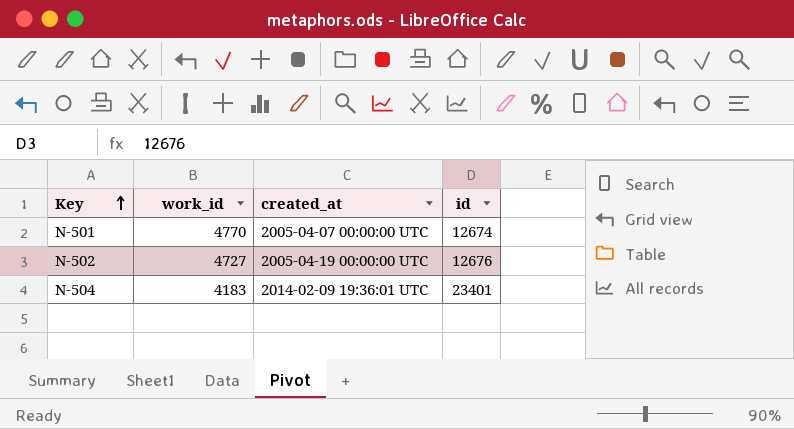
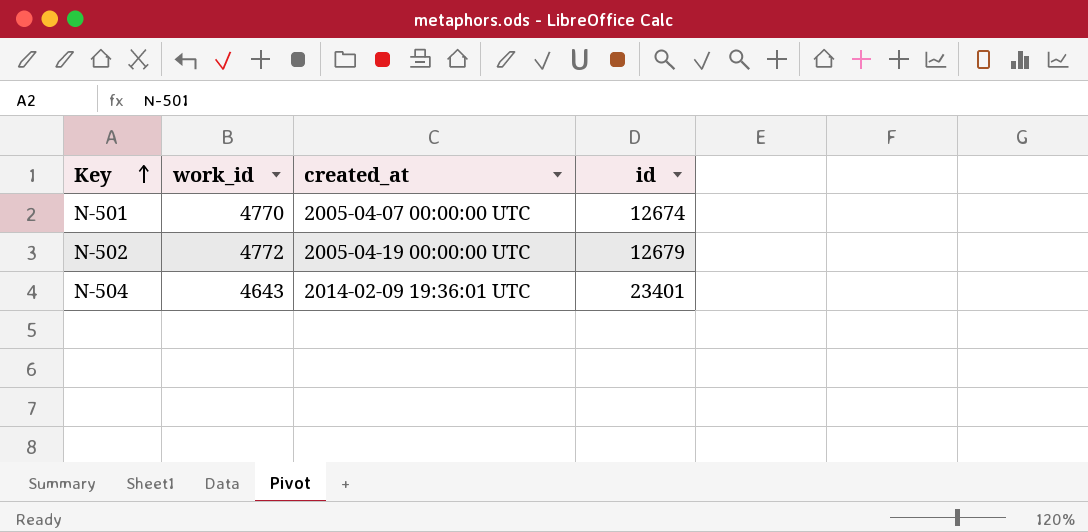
N-502 | work_id: 4727 -> 4772
N-502 | id: 12676 -> 12679
N-504 | work_id: 4183 -> 4643

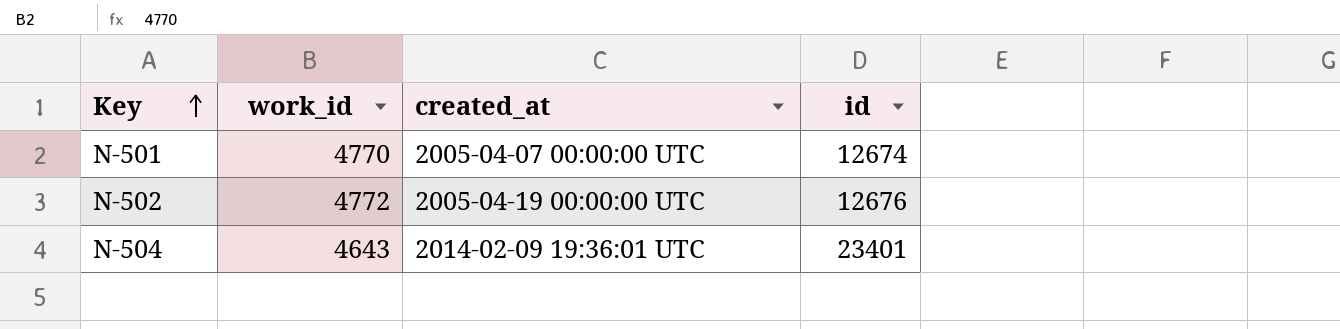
N-502 | id: 12679 -> 12676

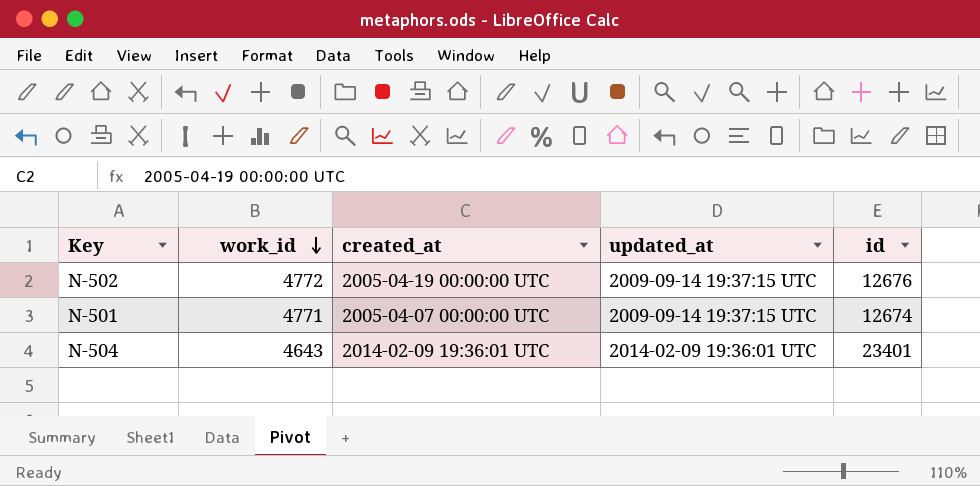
row order: Key ascending -> work_id descending
column updated_at | position: none -> 4
N-501 | work_id: 4770 -> 4771

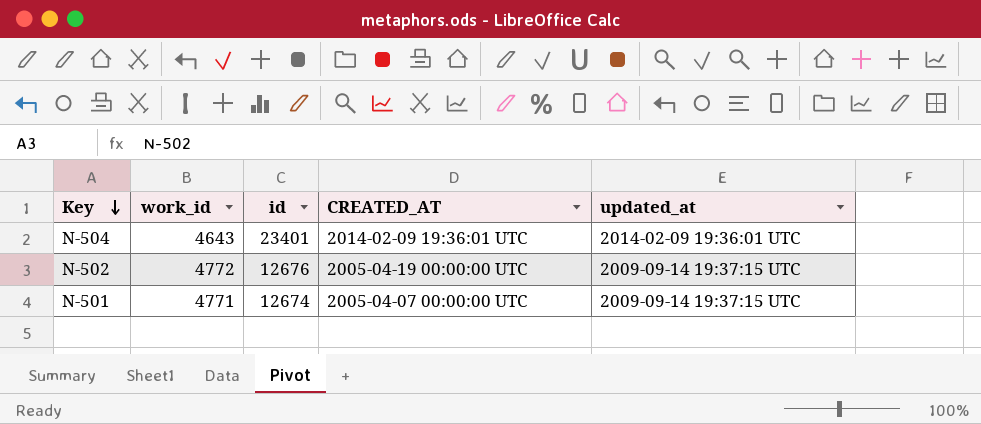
row order: work_id descending -> Key descending
column id | position: 5 -> 3
column name: created_at -> CREATED_AT

